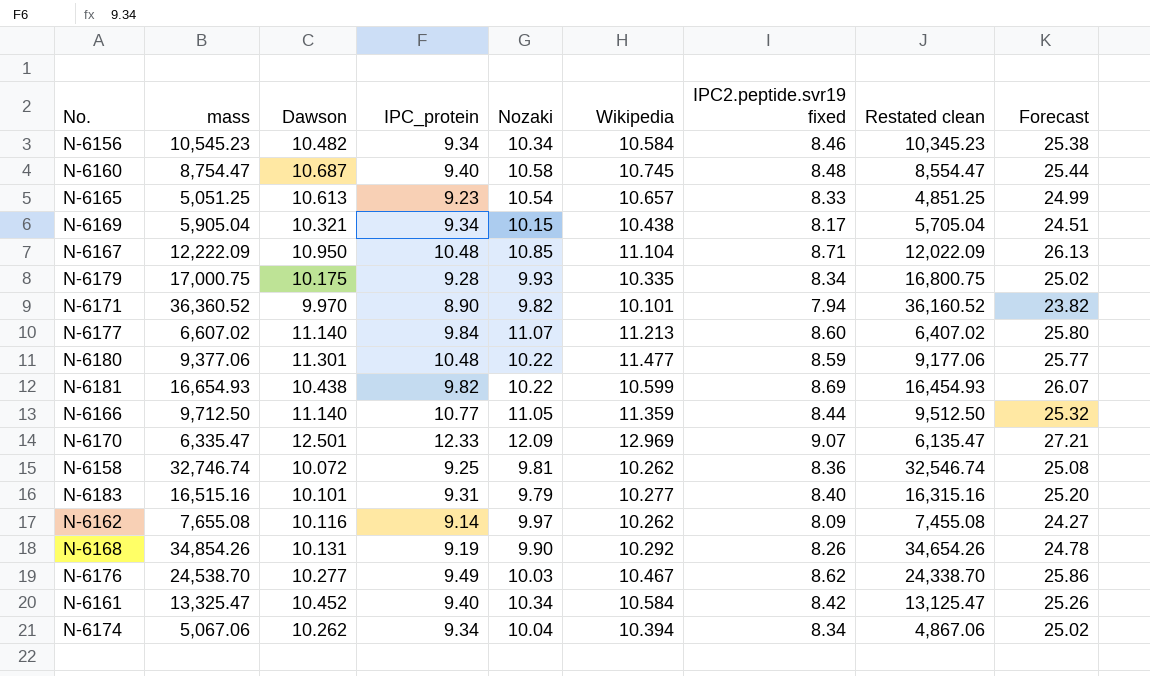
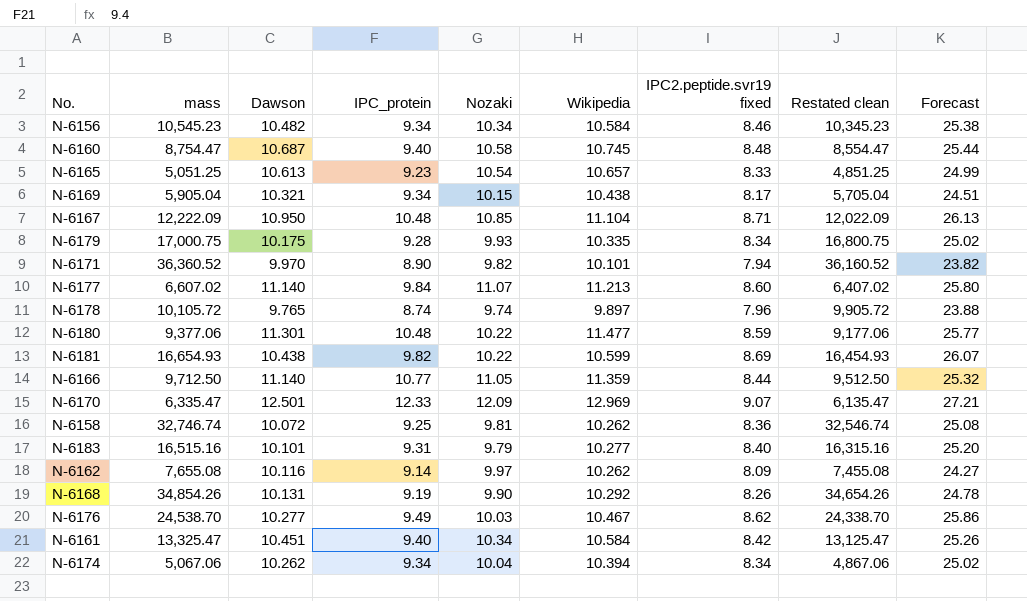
row N-6178: none -> 10,105.72 | 9.765 | 8.74 | 9.74 | 9.897 | 7.96 | 9,905.72 | 23.88
N-6161 | Dawson: 10.452 -> 10.451

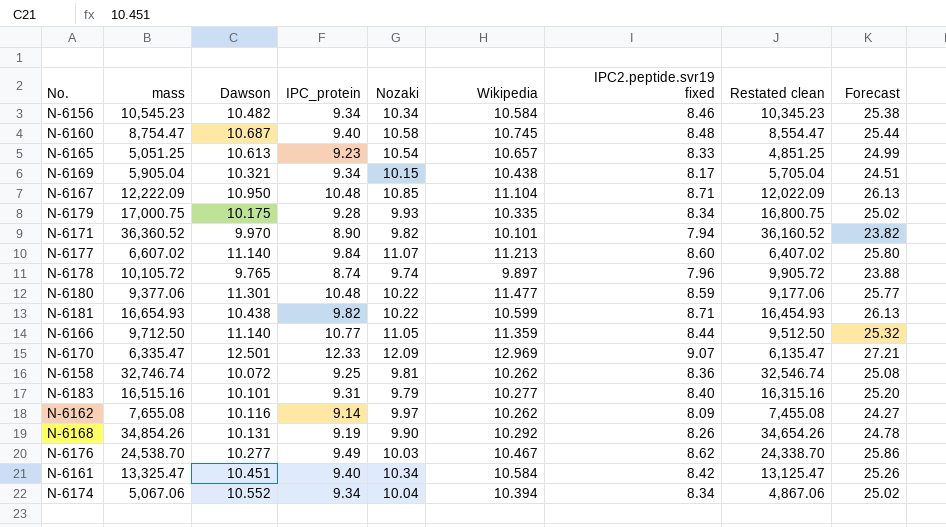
N-6181 | IPC2.peptide.svr19 fixed: 8.69 -> 8.71
N-6181 | Forecast: 26.07 -> 26.13
N-6174 | Dawson: 10.262 -> 10.552

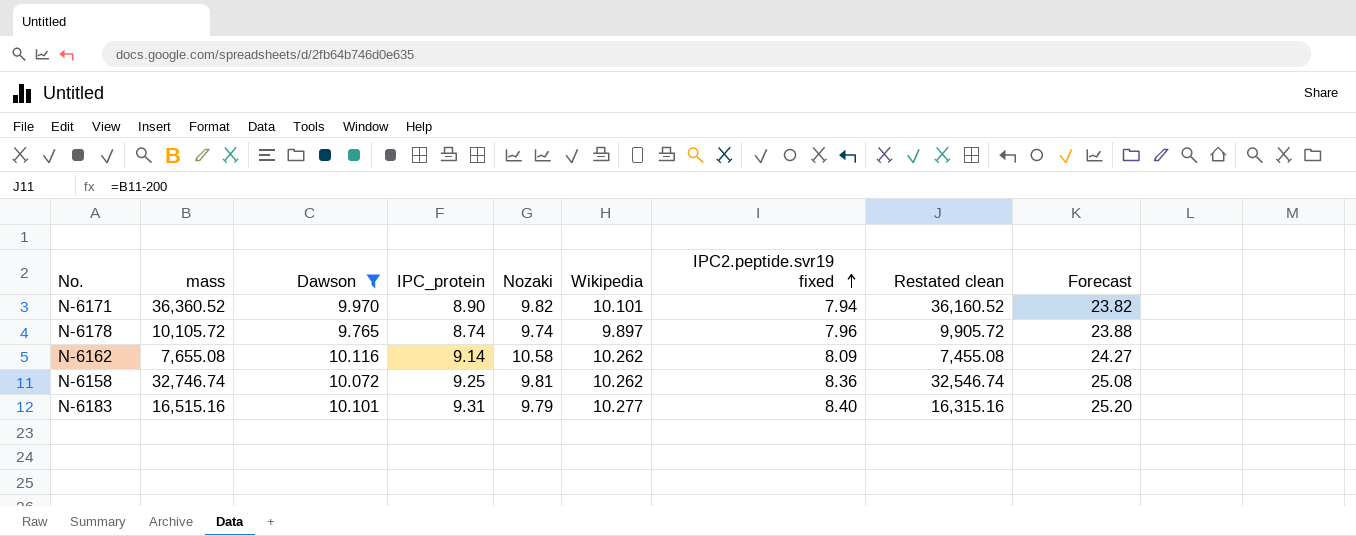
filter: none -> Dawson <= 10.116
row order: none -> IPC2.peptide.svr19 fixed ascending
N-6162 | Nozaki: 9.97 -> 10.58

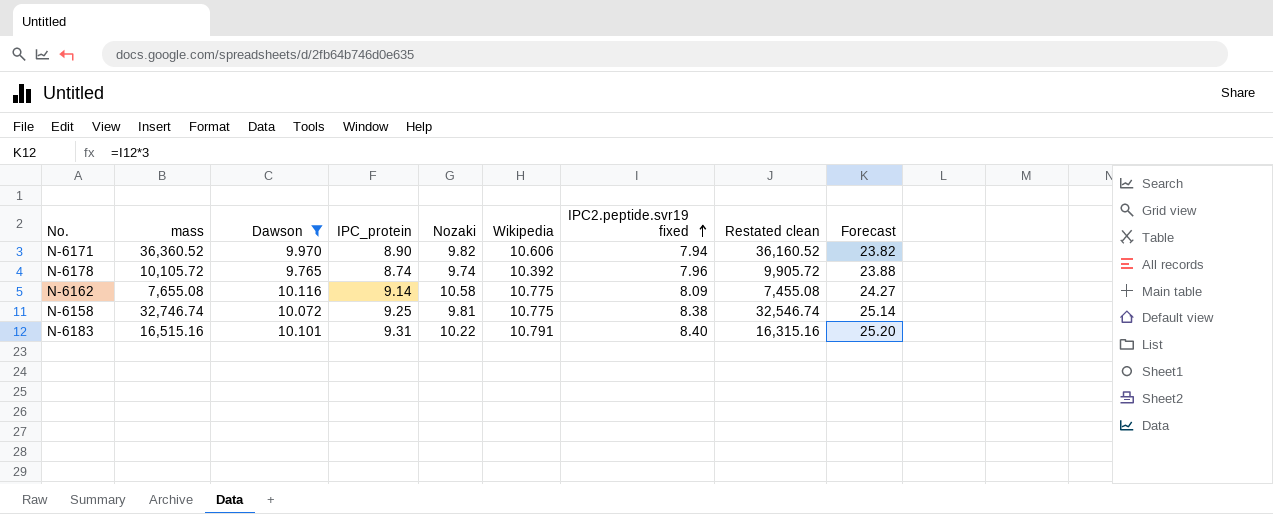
N-6171 | Wikipedia: 10.101 -> 10.606
N-6178 | Wikipedia: 9.897 -> 10.392
N-6162 | Wikipedia: 10.262 -> 10.775
N-6158 | Wikipedia: 10.262 -> 10.775
N-6158 | IPC2.peptide.svr19 fixed: 8.36 -> 8.38
N-6158 | Forecast: 25.08 -> 25.14
N-6183 | Nozaki: 9.79 -> 10.22
N-6183 | Wikipedia: 10.277 -> 10.791

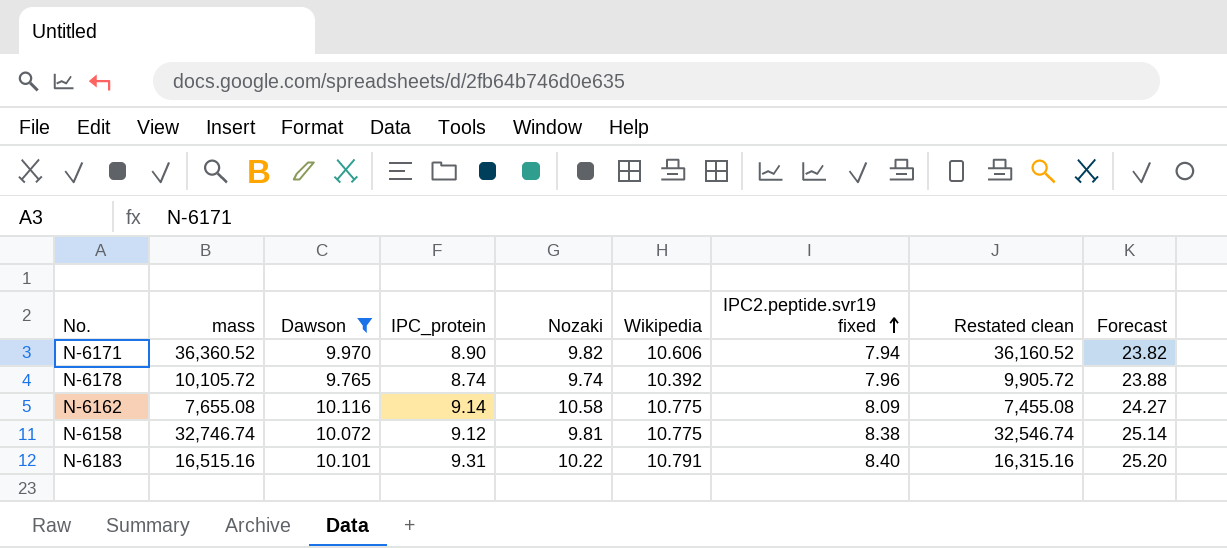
N-6158 | IPC_protein: 9.25 -> 9.12

